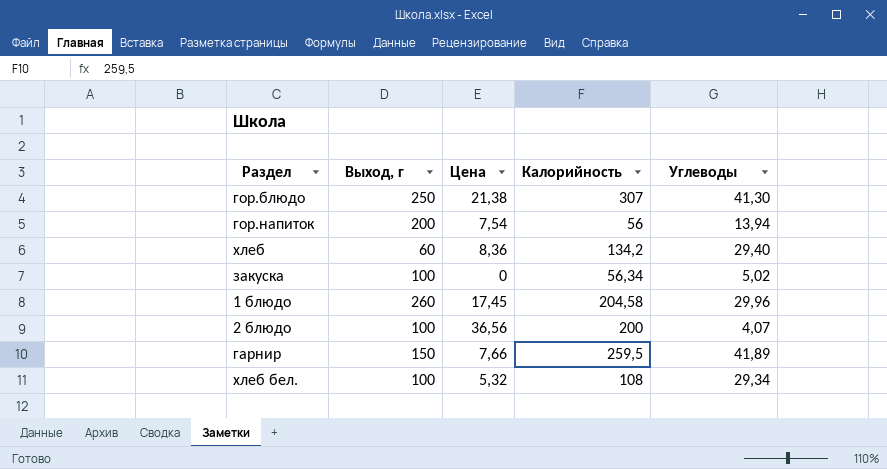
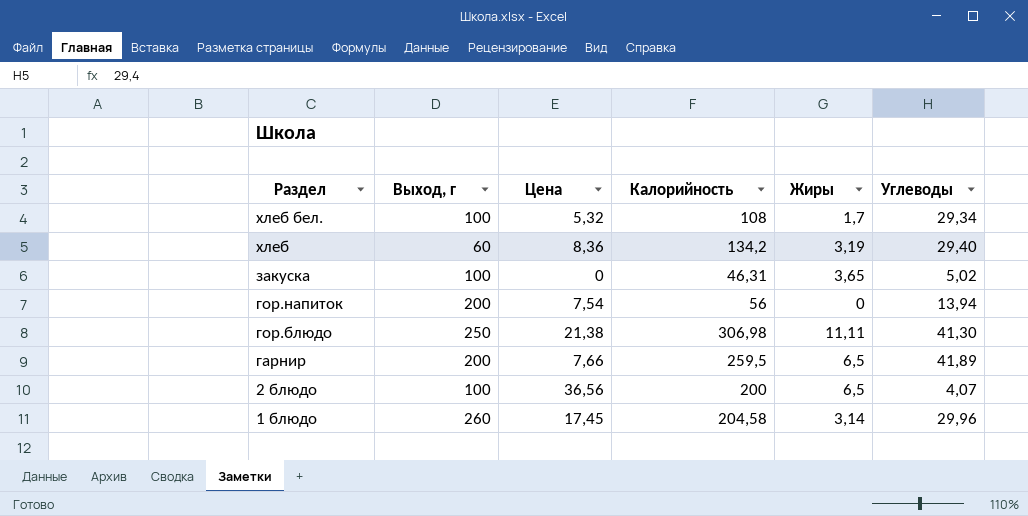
row order: none -> Раздел descending
column Жиры | position: none -> 5
закуска | Калорийность: 56,34 -> 46,31
гор.блюдо | Калорийность: 307 -> 306,98
гарнир | Выход, г: 150 -> 200

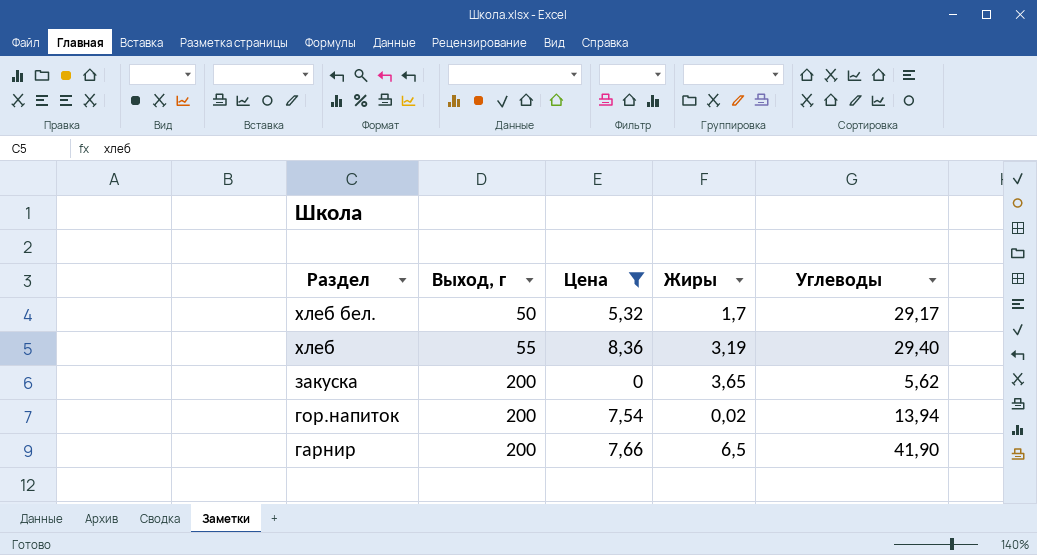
filter: none -> Цена <= 8,36
column Калорийность | position: 4 -> none
хлеб бел. | Выход, г: 100 -> 50
хлеб бел. | Углеводы: 29,34 -> 29,17
хлеб | Выход, г: 60 -> 55
закуска | Выход, г: 100 -> 200
закуска | Углеводы: 5,02 -> 5,62
гор.напиток | Жиры: 0 -> 0,02
гарнир | Углеводы: 41,89 -> 41,90

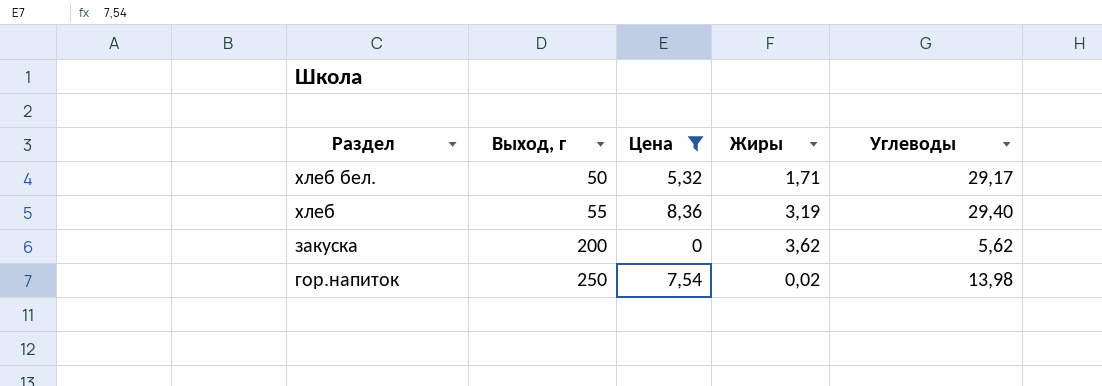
row гарнир: 200 | 7,66 | 6,5 | 41,90 -> none
хлеб бел. | Жиры: 1,7 -> 1,71
закуска | Жиры: 3,65 -> 3,62
гор.напиток | Выход, г: 200 -> 250
гор.напиток | Углеводы: 13,94 -> 13,98

